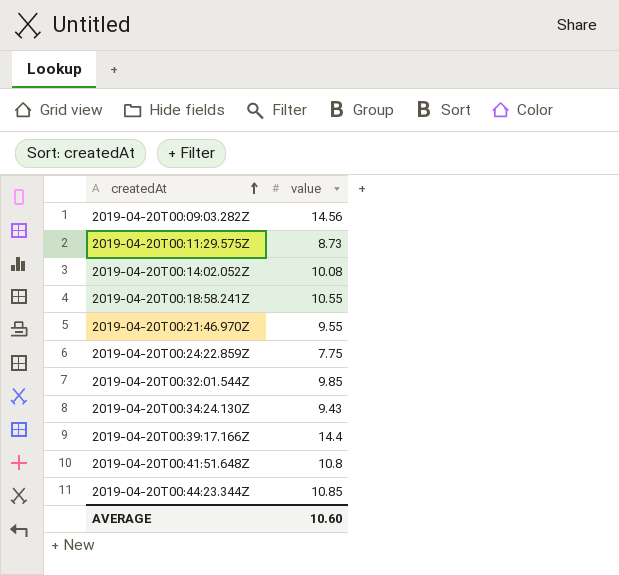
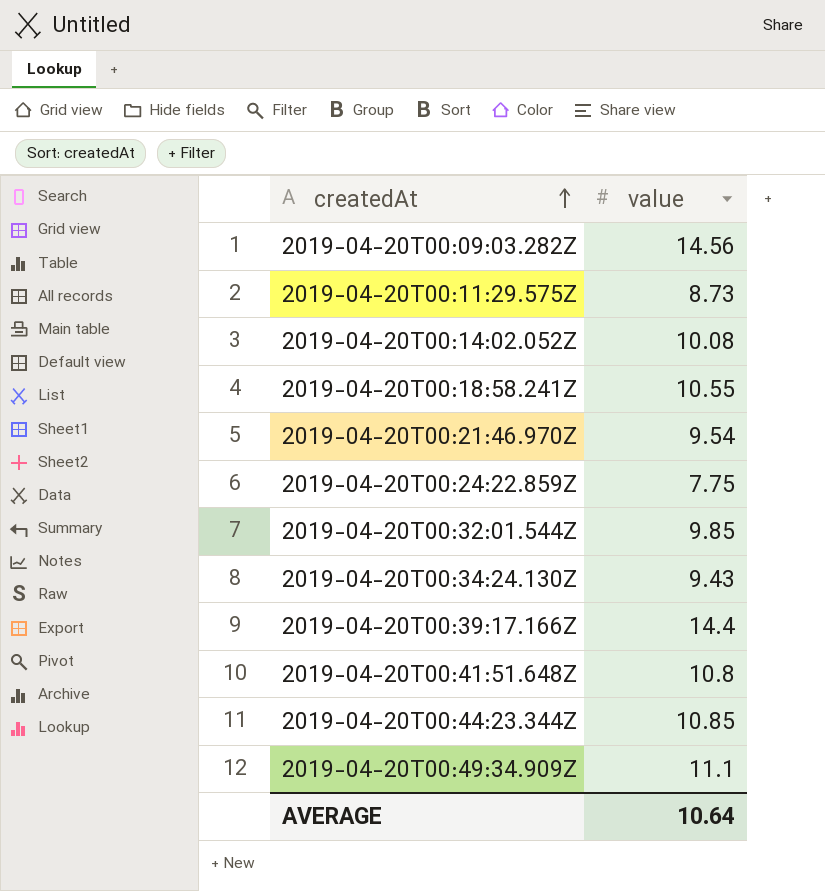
2019-04-20T00:21:46.970Z | value: 9.55 -> 9.54
row 2019-04-20T00:49:34.909Z: none -> 11.1
AVERAGE | value: 10.60 -> 10.64

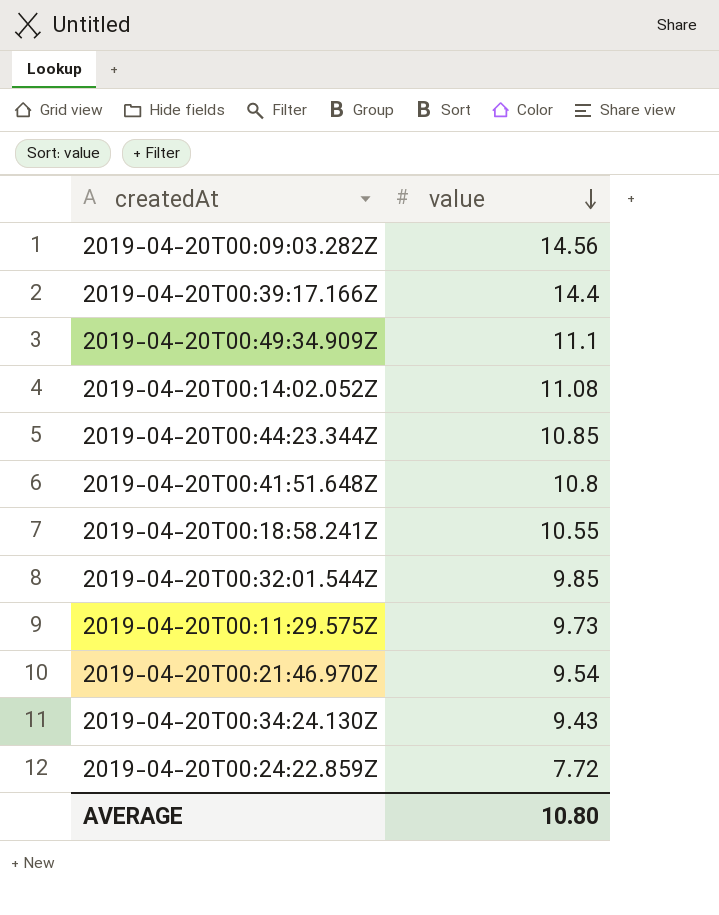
row order: createdAt ascending -> value descending
2019-04-20T00:14:02.052Z | value: 10.08 -> 11.08
2019-04-20T00:11:29.575Z | value: 8.73 -> 9.73
2019-04-20T00:24:22.859Z | value: 7.75 -> 7.72
AVERAGE | value: 10.64 -> 10.80

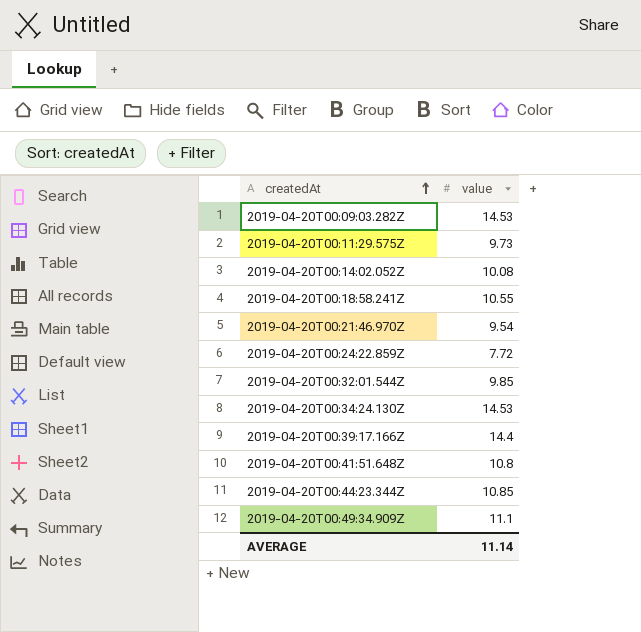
row order: value descending -> createdAt ascending
2019-04-20T00:09:03.282Z | value: 14.56 -> 14.53
2019-04-20T00:14:02.052Z | value: 11.08 -> 10.08
2019-04-20T00:34:24.130Z | value: 9.43 -> 14.53
AVERAGE | value: 10.80 -> 11.14

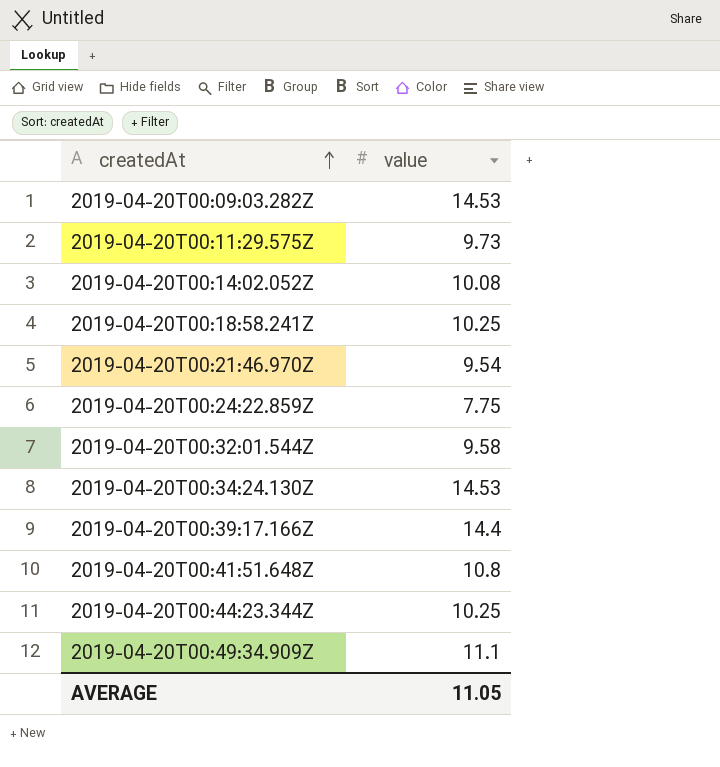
2019-04-20T00:18:58.241Z | value: 10.55 -> 10.25
2019-04-20T00:24:22.859Z | value: 7.72 -> 7.75
2019-04-20T00:32:01.544Z | value: 9.85 -> 9.58
2019-04-20T00:44:23.344Z | value: 10.85 -> 10.25
AVERAGE | value: 11.14 -> 11.05

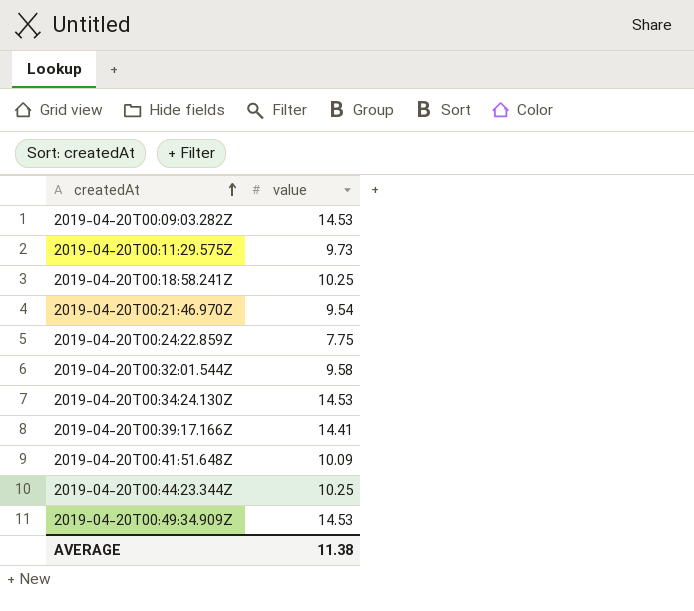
row 2019-04-20T00:14:02.052Z: 10.08 -> none
2019-04-20T00:39:17.166Z | value: 14.4 -> 14.41
2019-04-20T00:41:51.648Z | value: 10.8 -> 10.09
2019-04-20T00:49:34.909Z | value: 11.1 -> 14.53
AVERAGE | value: 11.05 -> 11.38

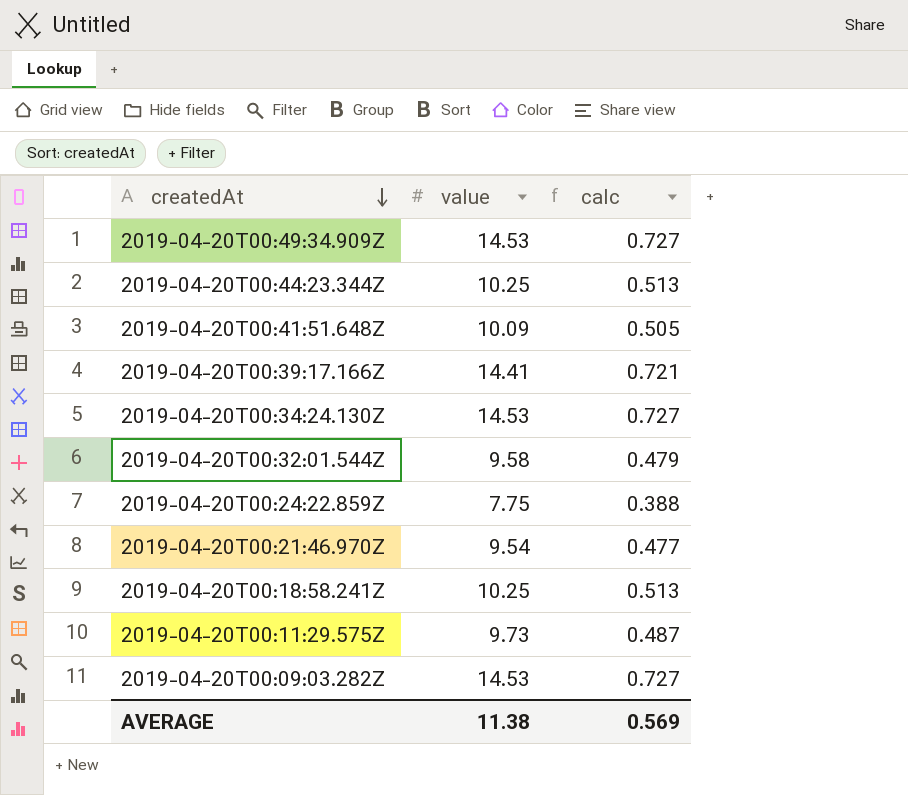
row order: createdAt ascending -> createdAt descending
column calc | formula: none -> [value] * 0.05

